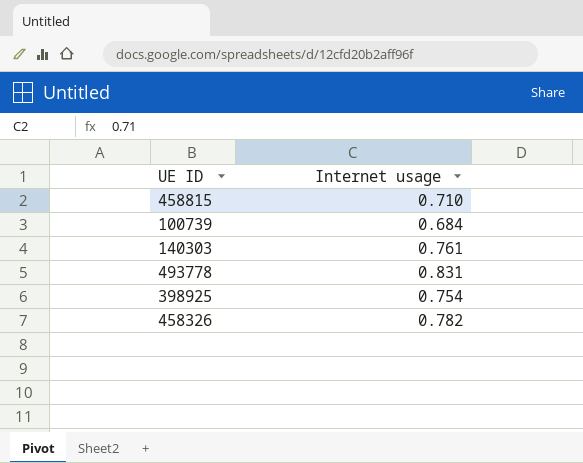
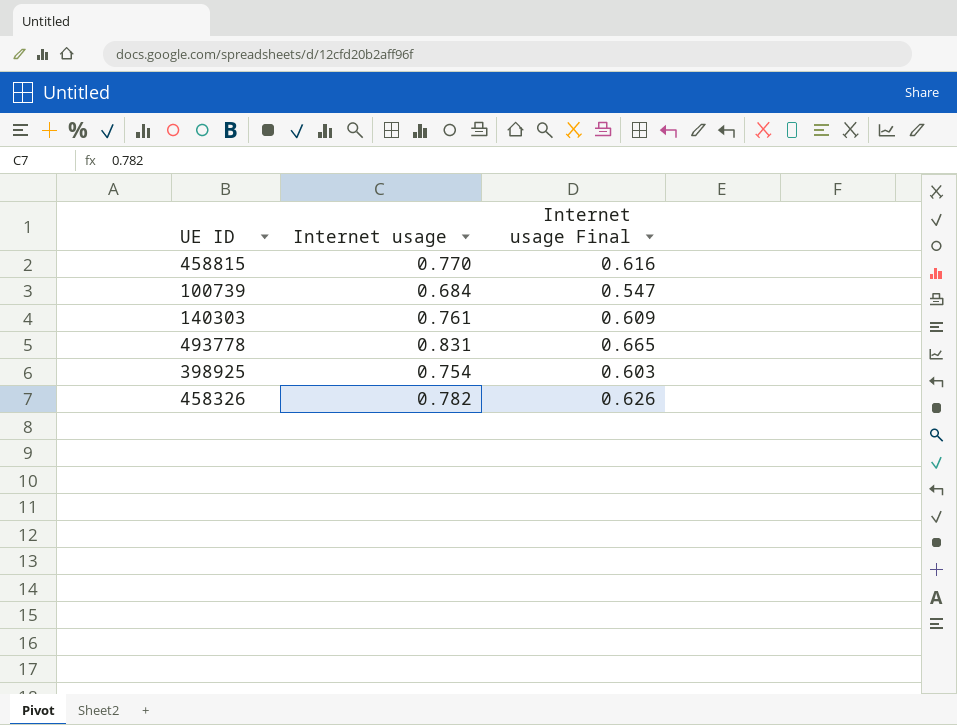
column Internet usage Final | formula: none -> [Internet usage] * 0.8
458815 | Internet usage: 0.710 -> 0.770

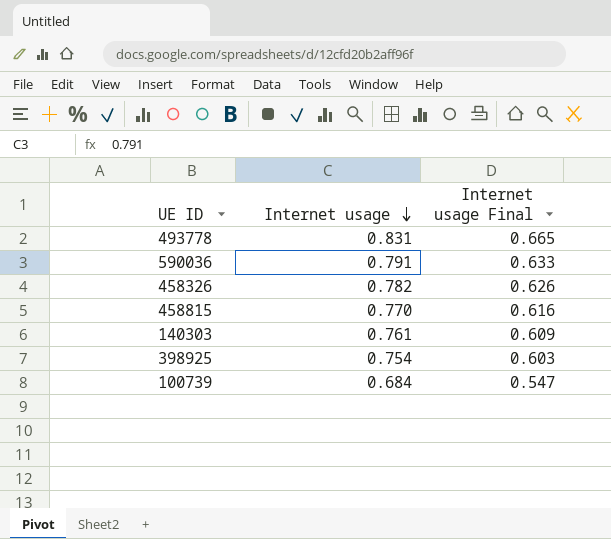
row order: none -> Internet usage descending
row 590036: none -> 0.791 | 0.633

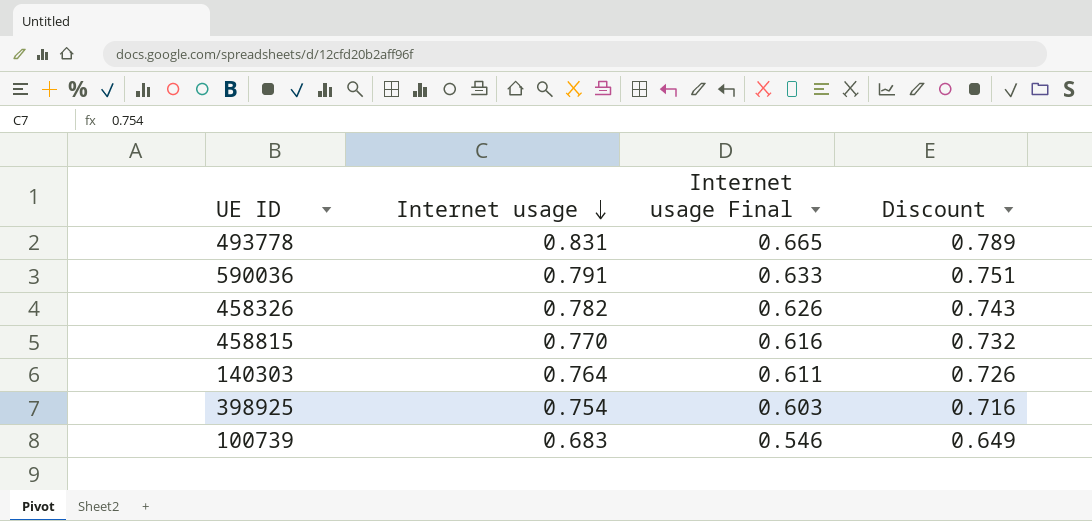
column Discount | formula: none -> [Internet usage] * 0.95
140303 | Internet usage: 0.761 -> 0.764
140303 | Internet usage Final: 0.609 -> 0.611
100739 | Internet usage: 0.684 -> 0.683
100739 | Internet usage Final: 0.547 -> 0.546

